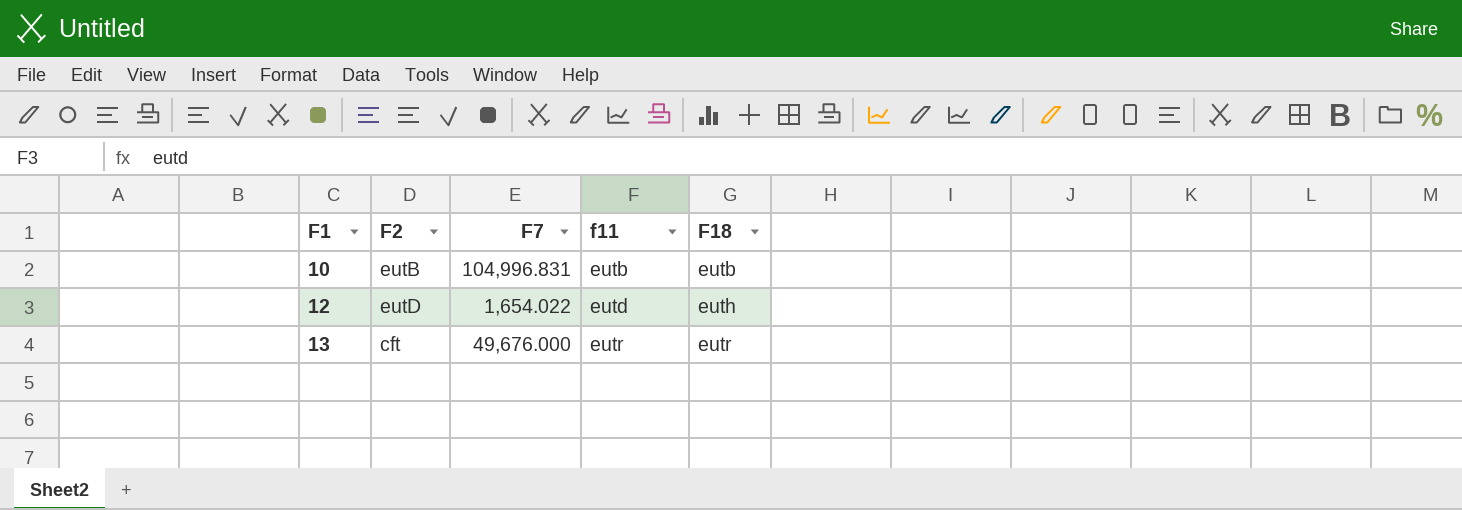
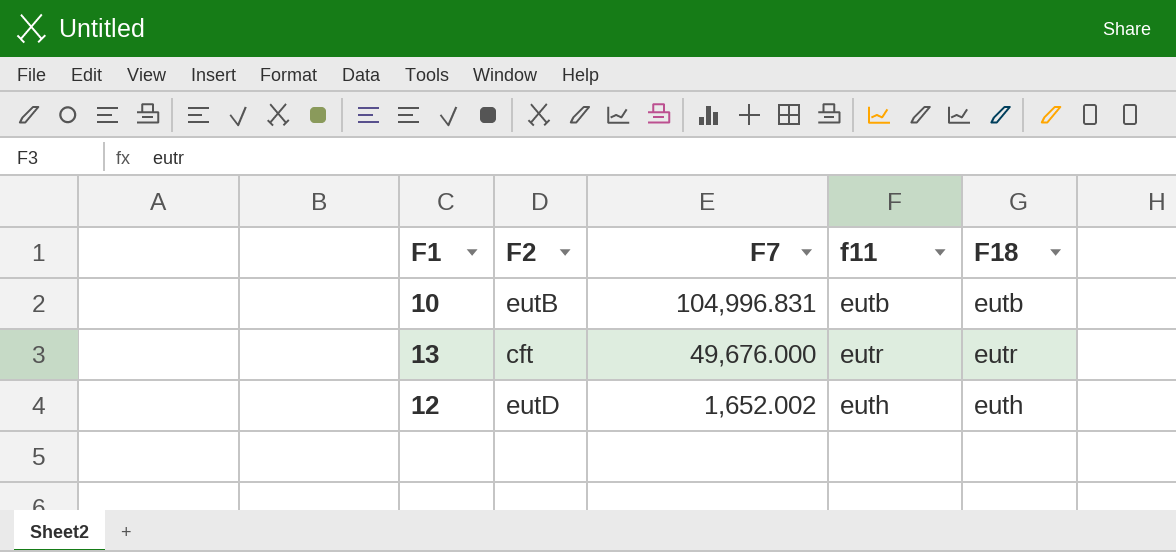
row order: F1 ascending -> F7 descending
12 | F7: 1,654.022 -> 1,652.002
12 | f11: eutd -> euth

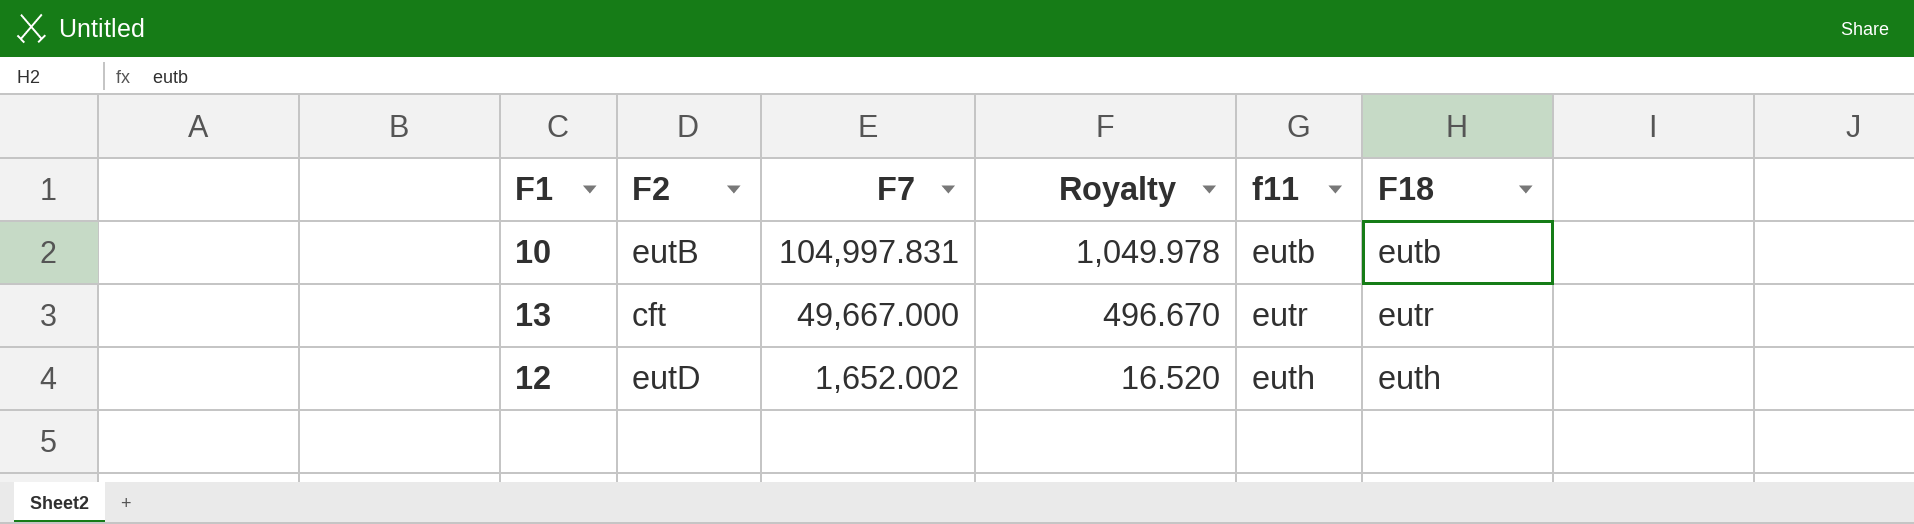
column Royalty | formula: none -> [F7] * 0.01
10 | F7: 104,996.831 -> 104,997.831
13 | F7: 49,676.000 -> 49,667.000

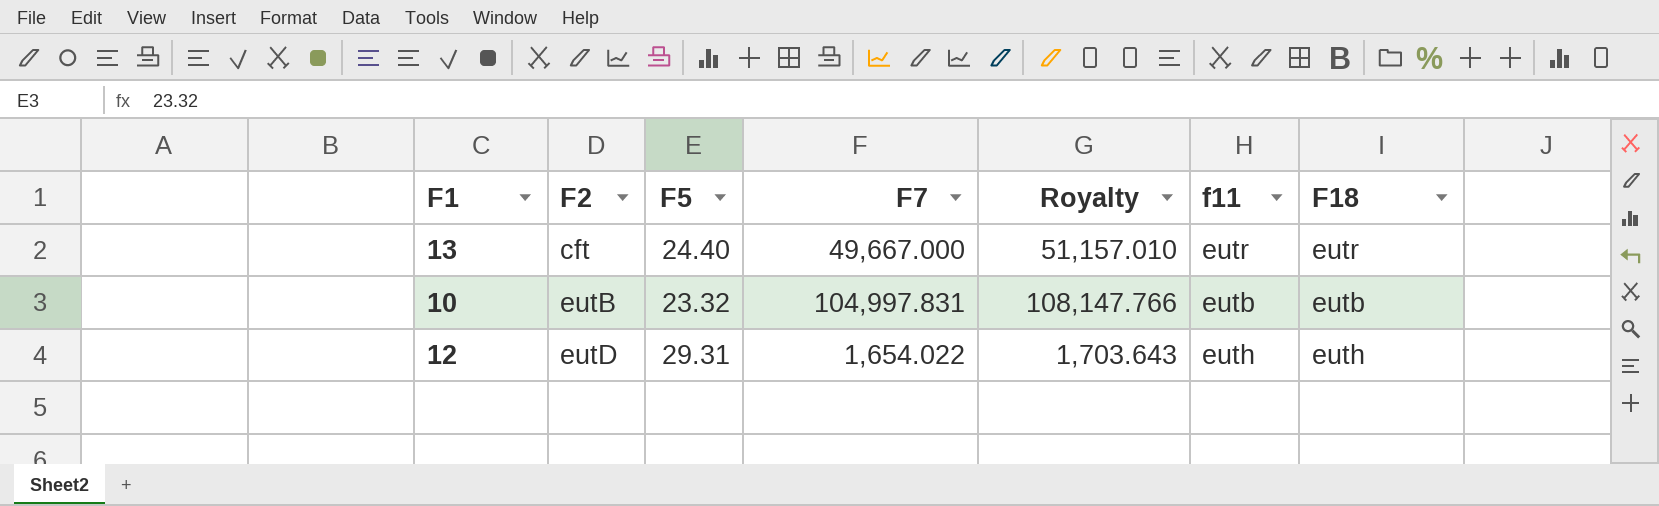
row order: F7 descending -> F2 ascending
column F5 | position: none -> 3
column Royalty | formula: [F7] * 0.01 -> [F7] * 1.03
12 | F7: 1,652.002 -> 1,654.022

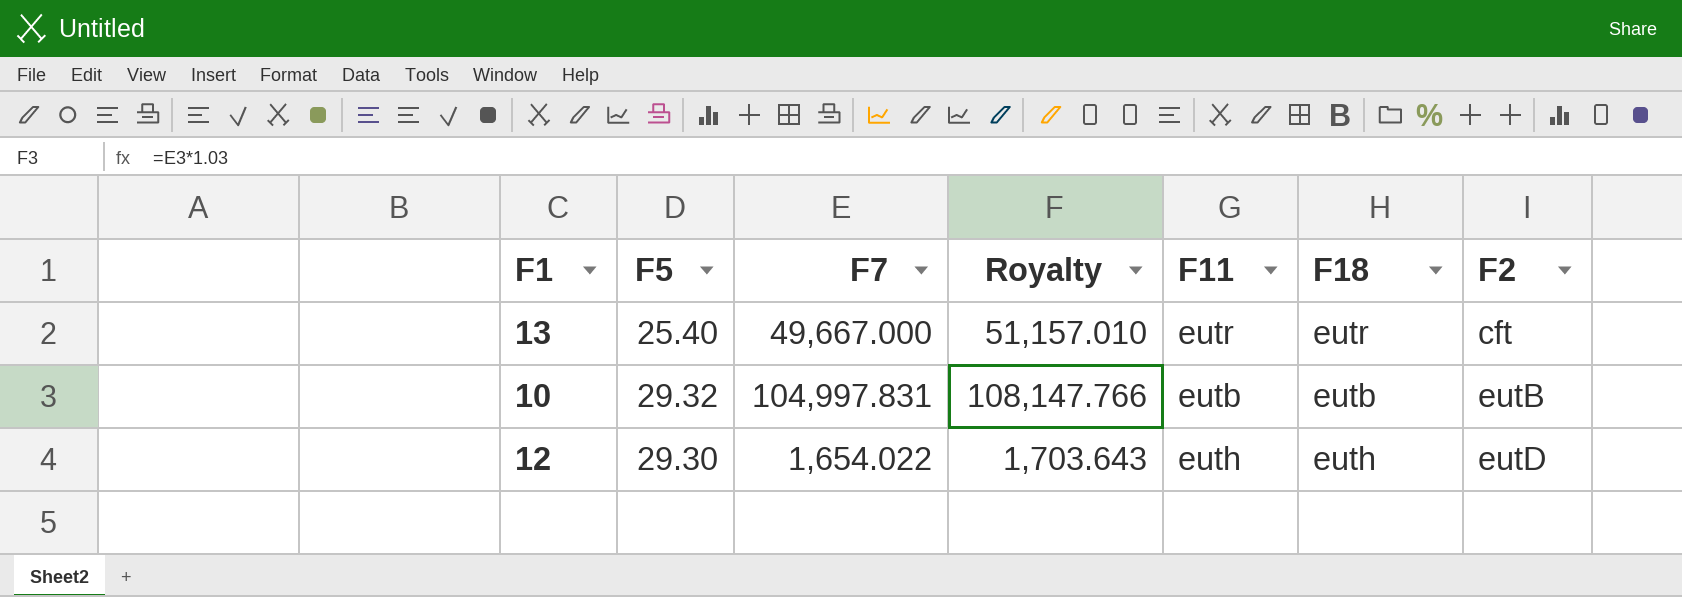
column name: f11 -> F11
column F2 | position: 2 -> 7
13 | F5: 24.40 -> 25.40
10 | F5: 23.32 -> 29.32
12 | F5: 29.31 -> 29.30

